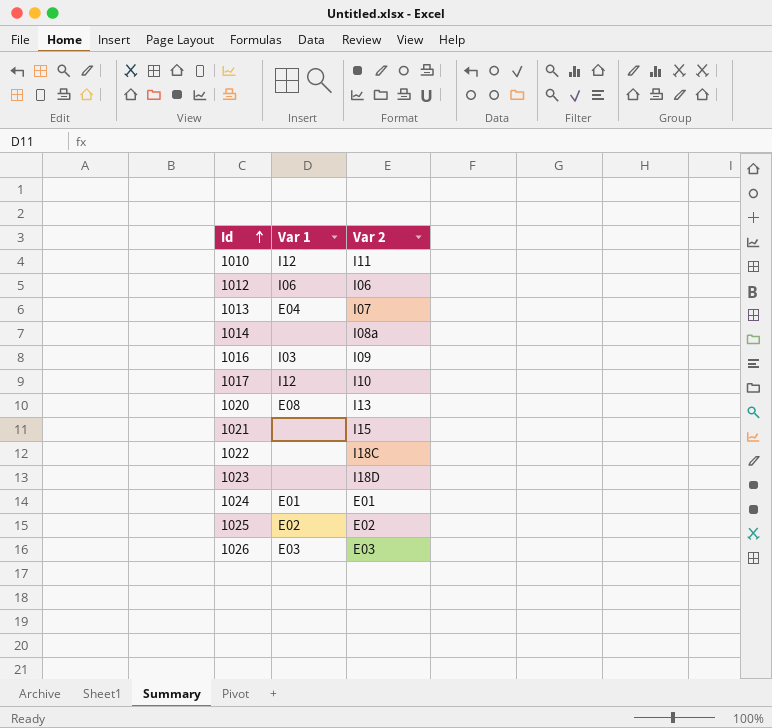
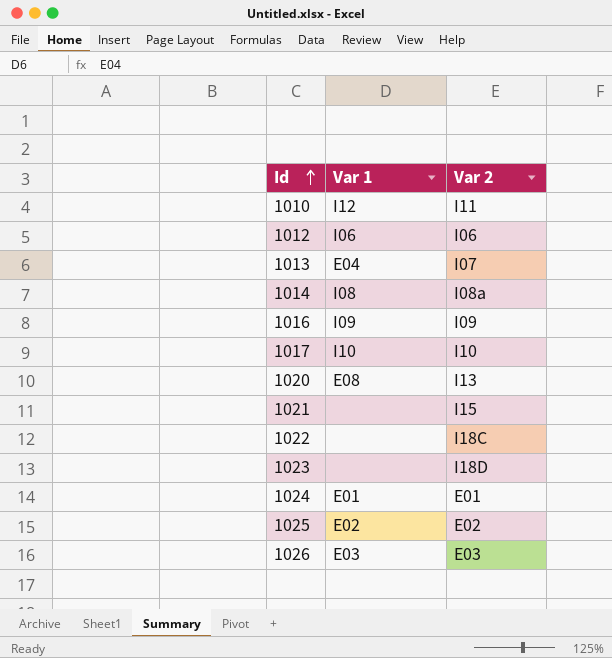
1014 | Var 1: none -> I08
1016 | Var 1: I03 -> I09
1017 | Var 1: I12 -> I10

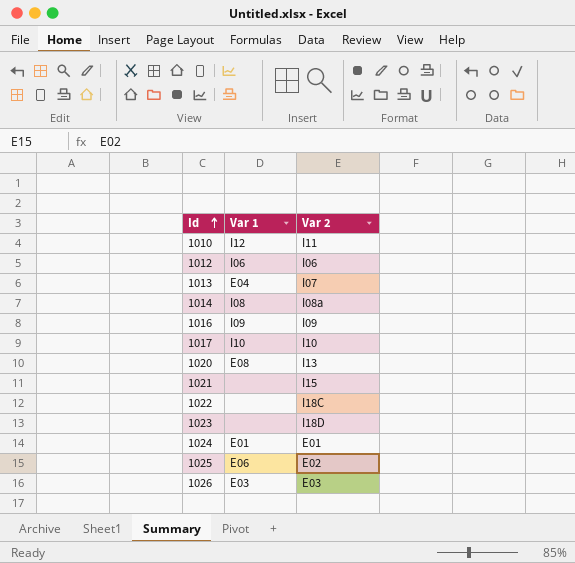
1025 | Var 1: E02 -> E06

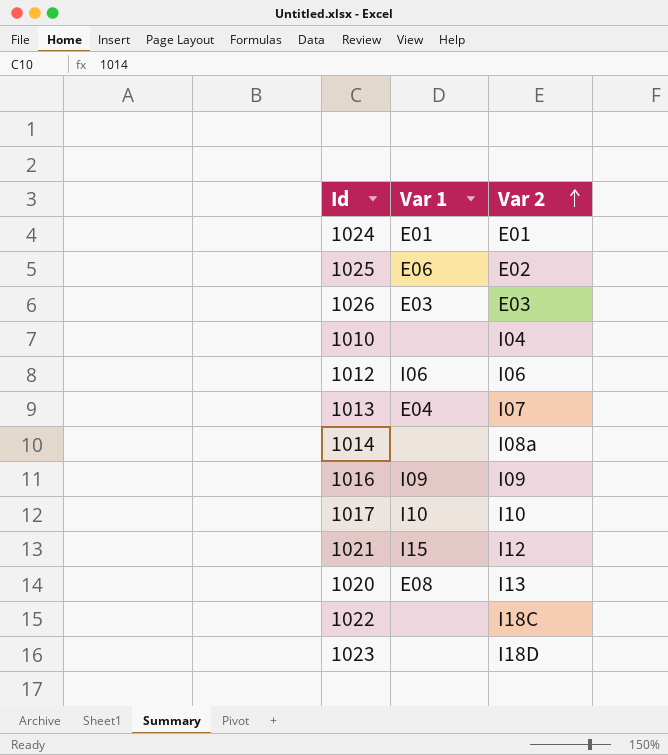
row order: Id ascending -> Var 2 ascending
1010 | Var 1: I12 -> none
1010 | Var 2: I11 -> I04
1014 | Var 1: I08 -> none
1021 | Var 1: none -> I15
1021 | Var 2: I15 -> I12

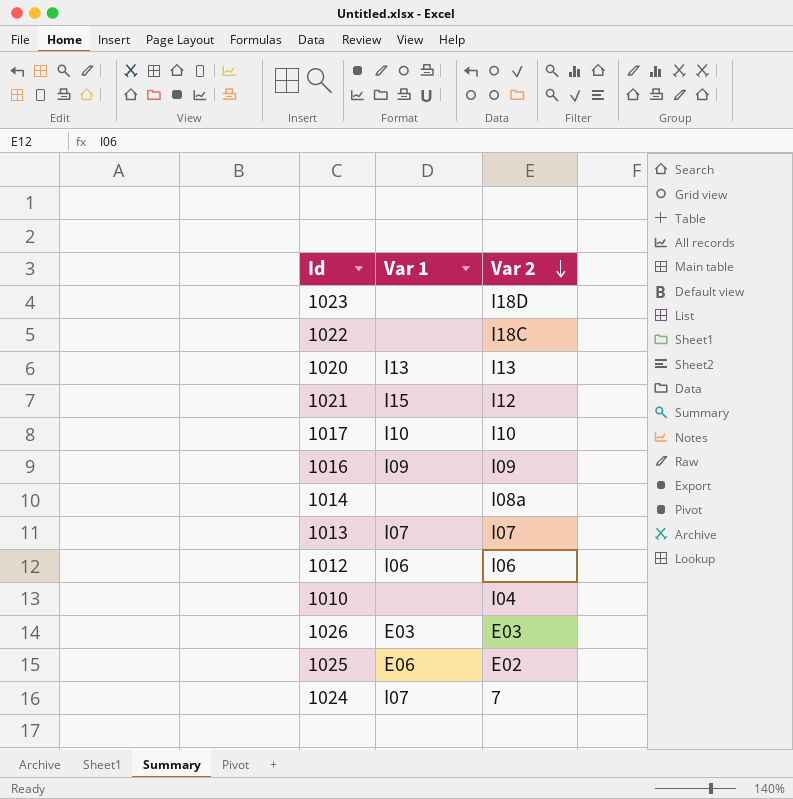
row order: Var 2 ascending -> Var 2 descending
1020 | Var 1: E08 -> I13
1013 | Var 1: E04 -> I07
1024 | Var 1: E01 -> I07
1024 | Var 2: E01 -> 7

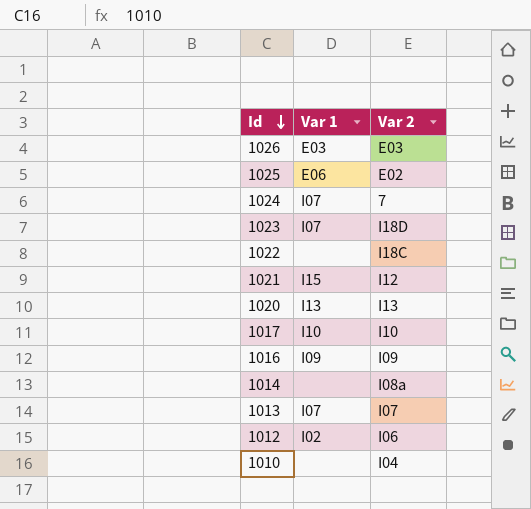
row order: Var 2 descending -> Id descending
1023 | Var 1: none -> I07
1012 | Var 1: I06 -> I02

